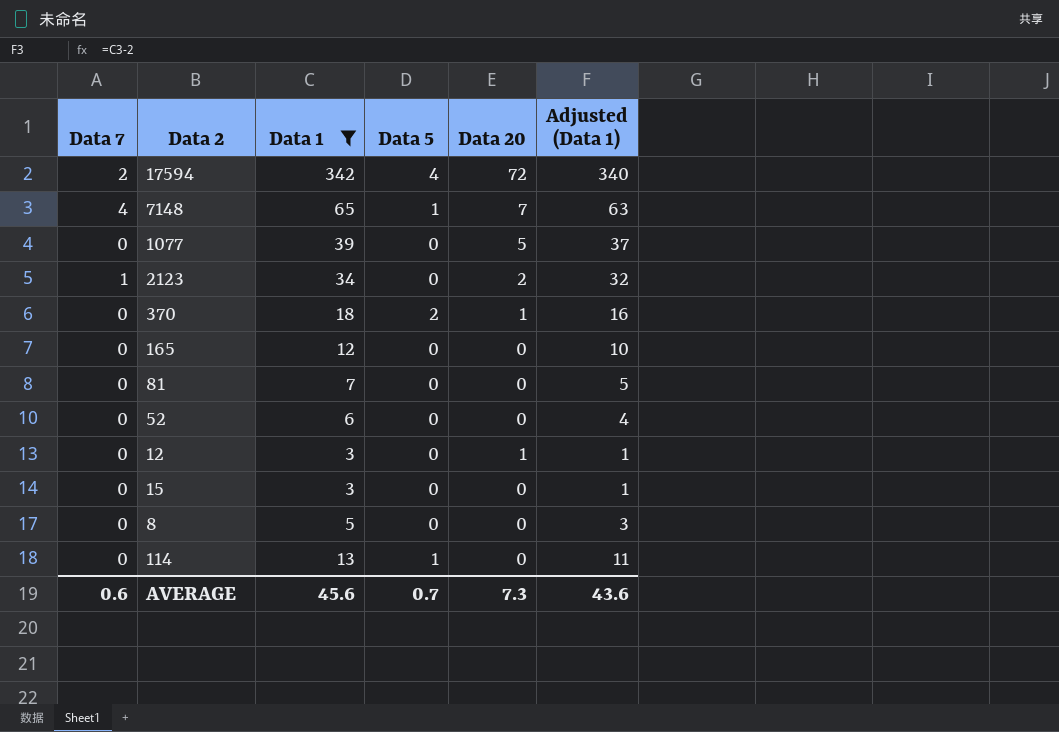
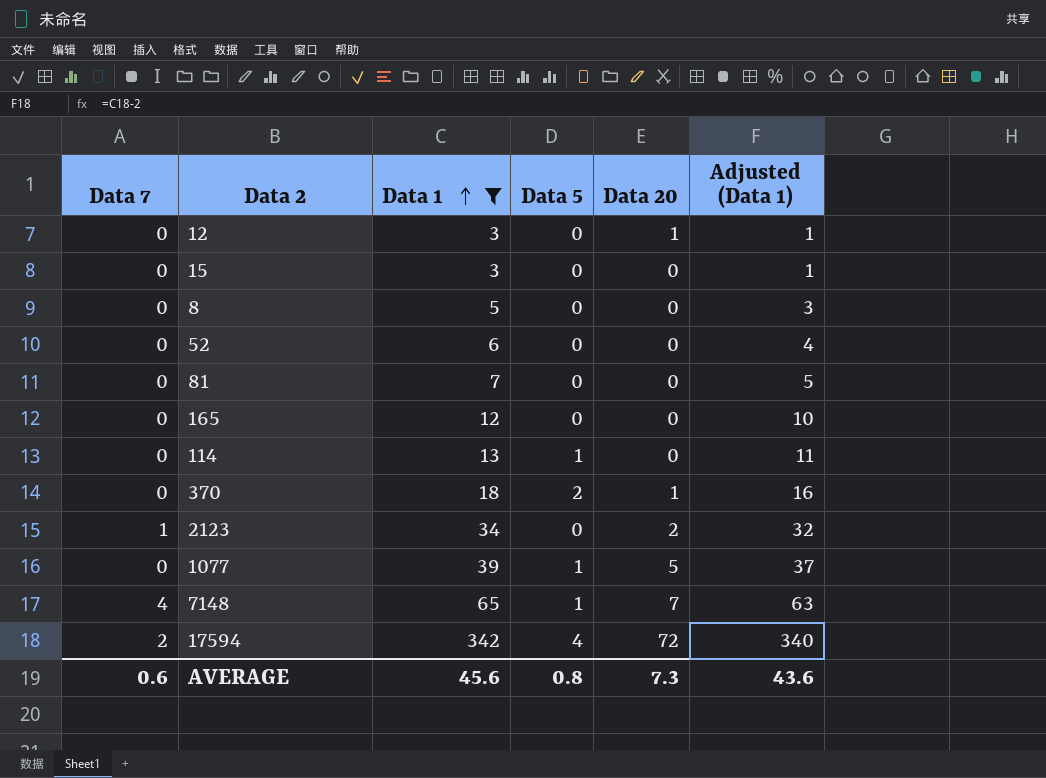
row order: none -> Data 1 ascending
1077 | Data 5: 0 -> 1
AVERAGE | Data 5: 0.7 -> 0.8

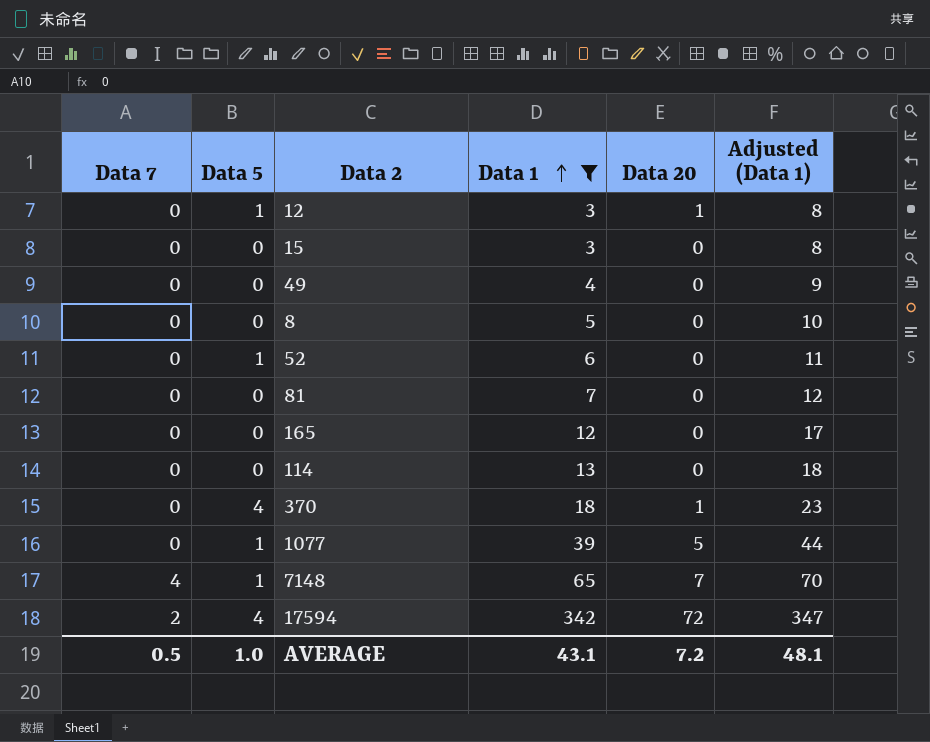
column Data 5 | position: 4 -> 2
column Adjusted (Data 1) | formula: [Data 1] - 2 -> [Data 1] + 5
row 2123: 1 | 34 | 0 | 2 | 32 -> none
12 | Data 5: 0 -> 1
row 49: none -> 0 | 0 | 4 | 0 | 9
52 | Data 5: 0 -> 1
114 | Data 5: 1 -> 0
370 | Data 5: 2 -> 4
AVERAGE | Data 7: 0.6 -> 0.5
AVERAGE | Data 5: 0.8 -> 1.0
AVERAGE | Data 1: 45.6 -> 43.1
AVERAGE | Data 20: 7.3 -> 7.2
AVERAGE | Adjusted (Data 1): 43.6 -> 48.1

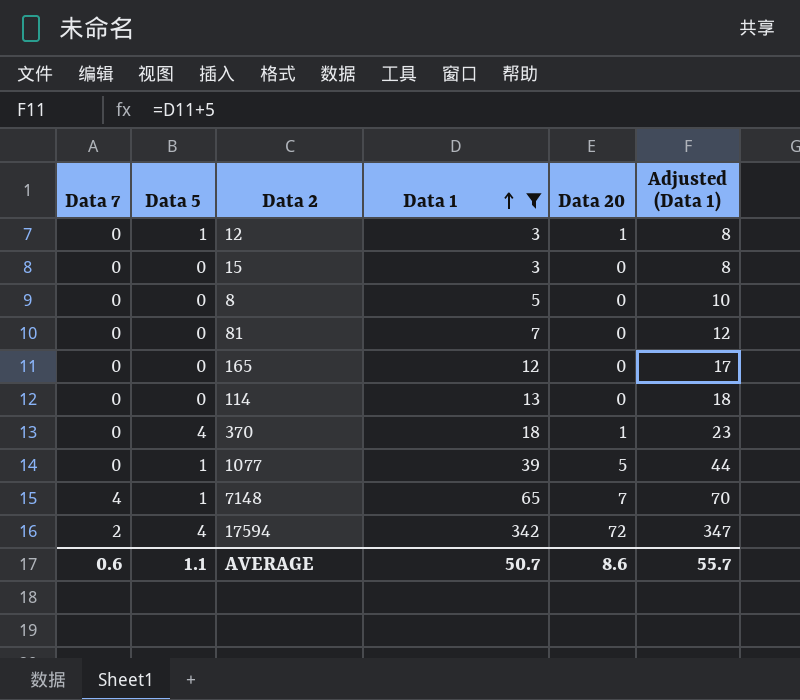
row 49: 0 | 0 | 4 | 0 | 9 -> none
row 52: 0 | 1 | 6 | 0 | 11 -> none
AVERAGE | Data 7: 0.5 -> 0.6
AVERAGE | Data 5: 1.0 -> 1.1
AVERAGE | Data 1: 43.1 -> 50.7
AVERAGE | Data 20: 7.2 -> 8.6
AVERAGE | Adjusted (Data 1): 48.1 -> 55.7

